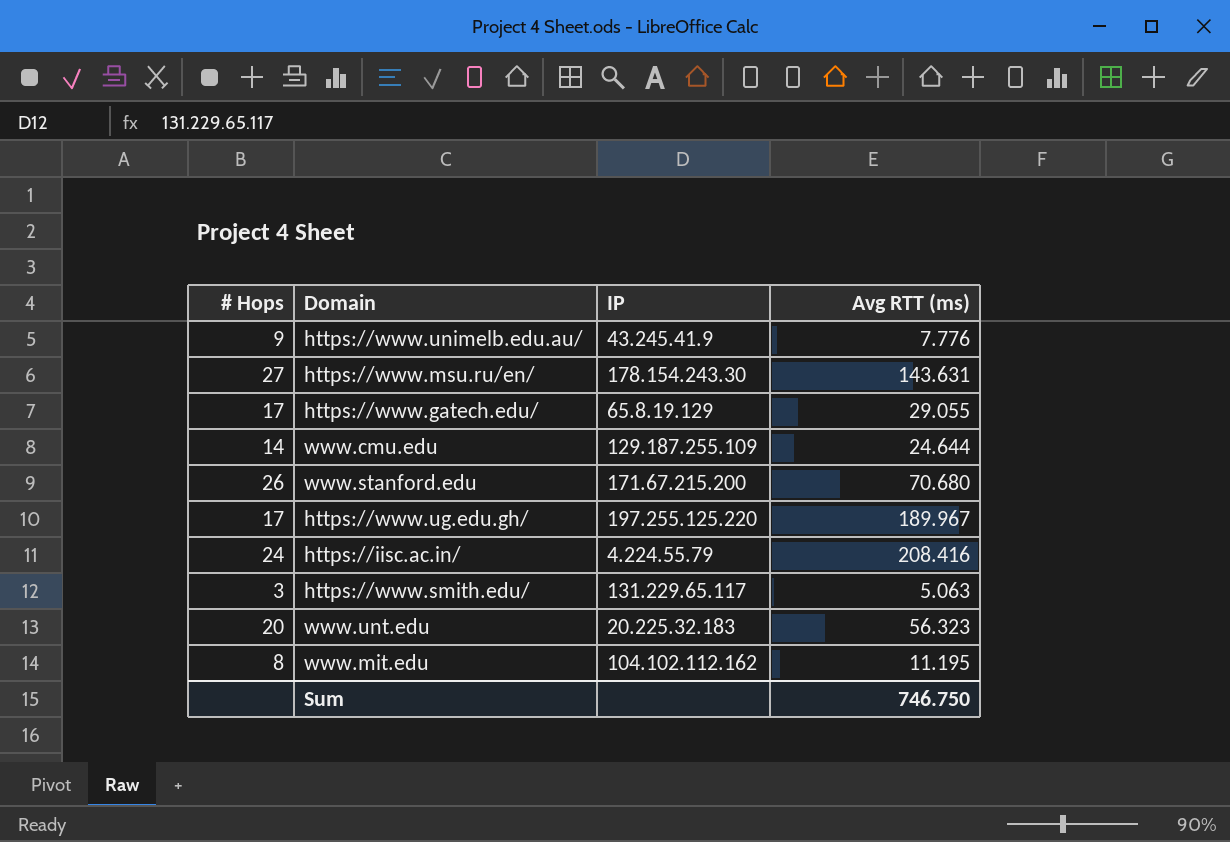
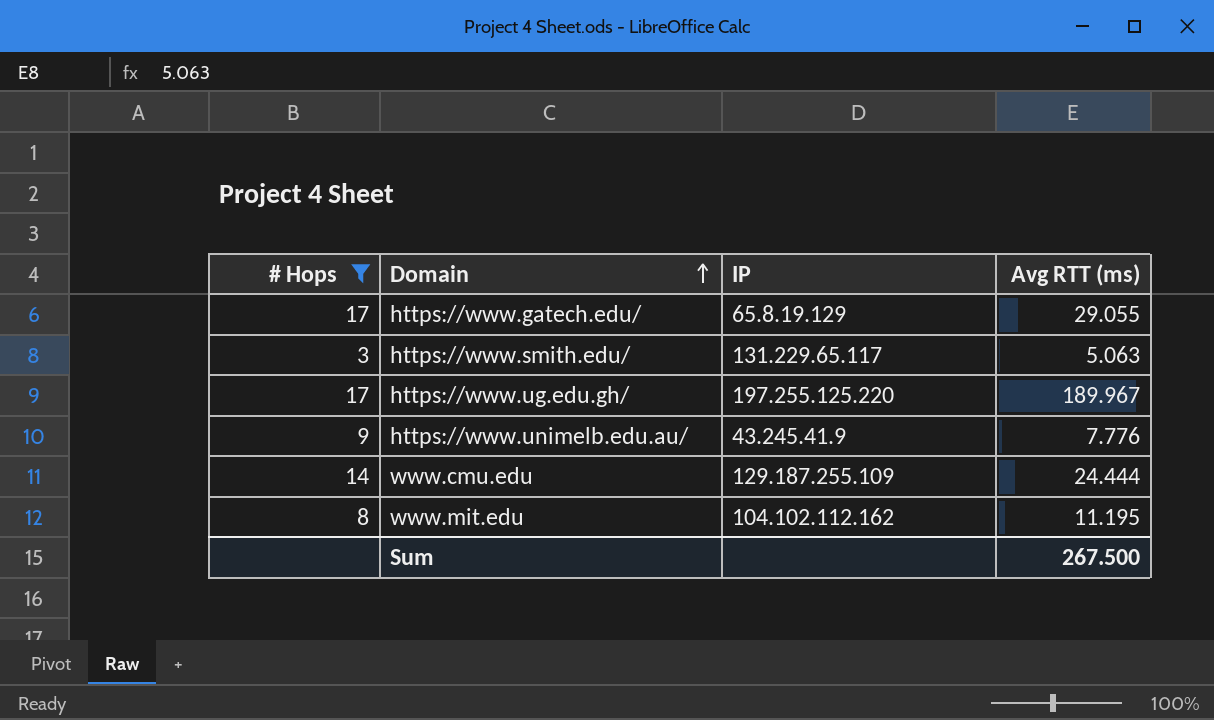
filter: none -> # Hops <= 17
row order: none -> Domain ascending
www.cmu.edu | Avg RTT (ms): 24.644 -> 24.444
Sum | Avg RTT (ms): 746.750 -> 267.500

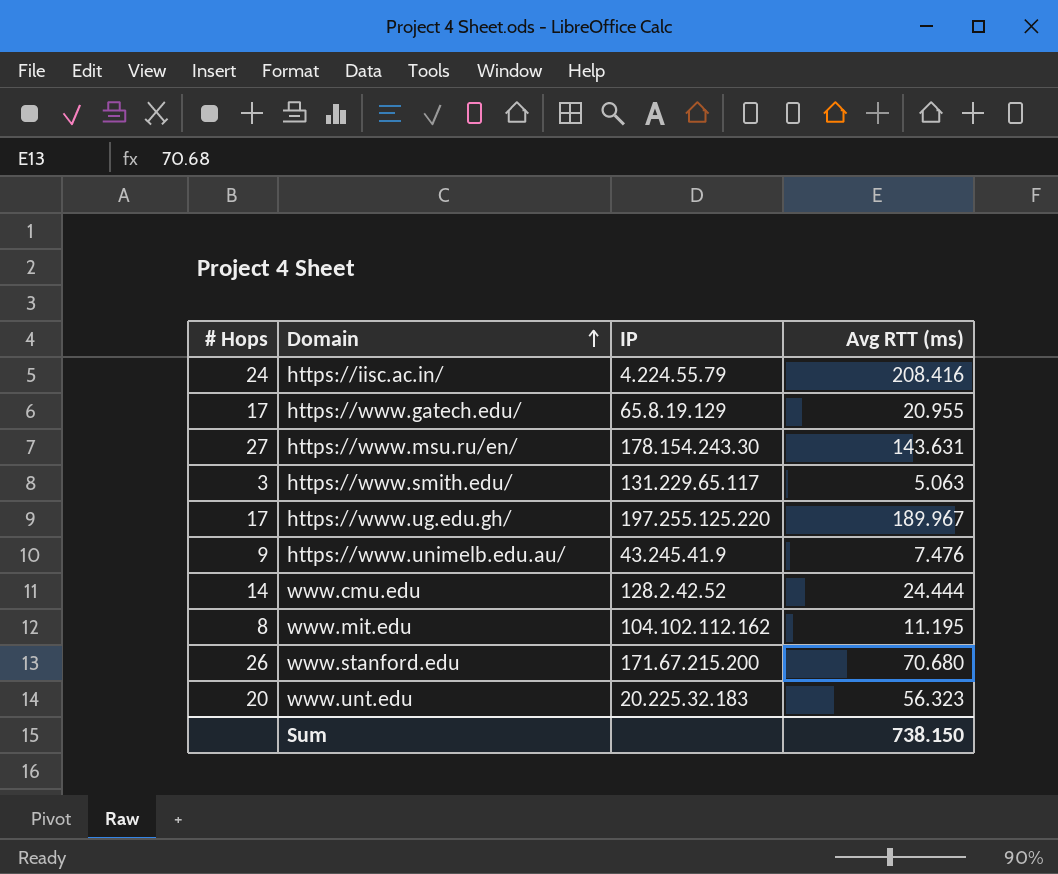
filter: # Hops <= 17 -> none
https://www.gatech.edu/ | Avg RTT (ms): 29.055 -> 20.955
https://www.unimelb.edu.au/ | Avg RTT (ms): 7.776 -> 7.476
www.cmu.edu | IP: 129.187.255.109 -> 128.2.42.52
Sum | Avg RTT (ms): 267.500 -> 738.150

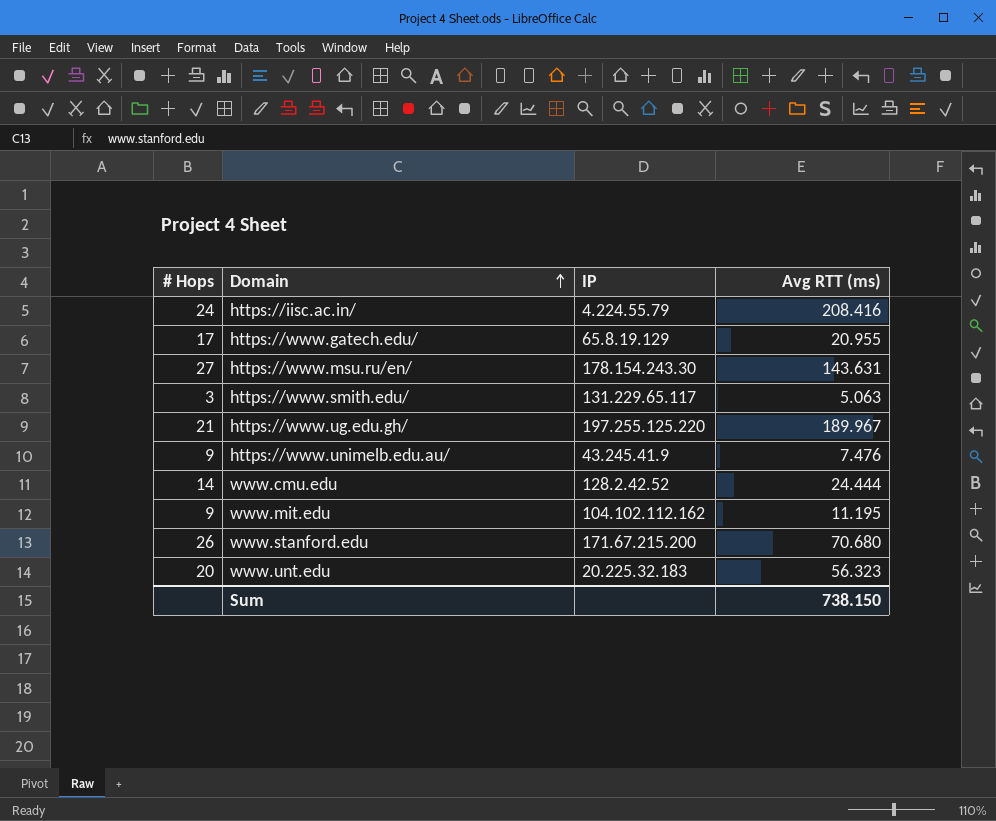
https://www.ug.edu.gh/ | # Hops: 17 -> 21
www.mit.edu | # Hops: 8 -> 9

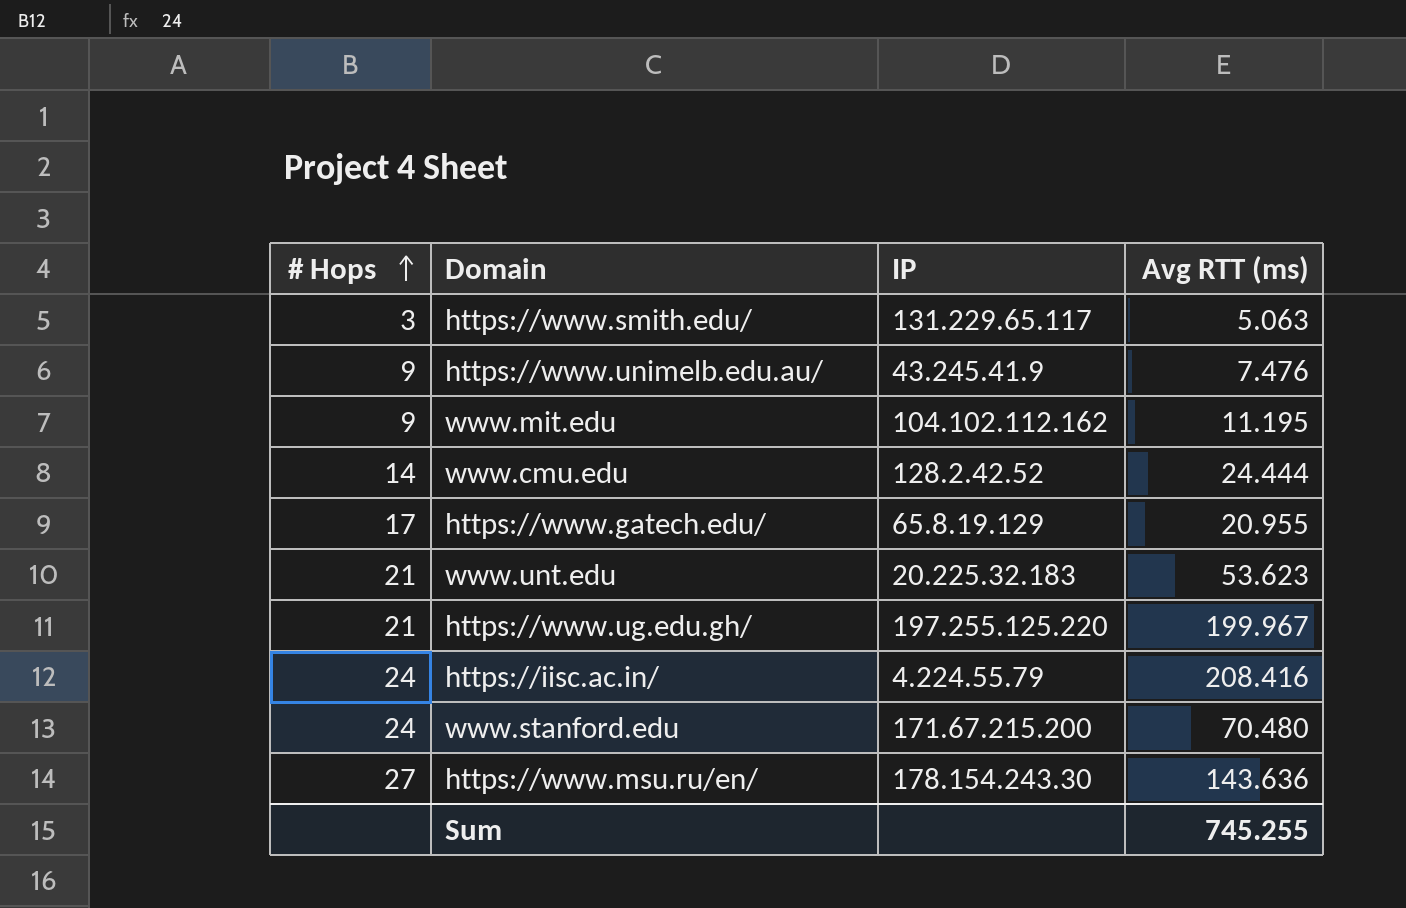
row order: Domain ascending -> # Hops ascending
www.unt.edu | # Hops: 20 -> 21
www.unt.edu | Avg RTT (ms): 56.323 -> 53.623
https://www.ug.edu.gh/ | Avg RTT (ms): 189.967 -> 199.967
www.stanford.edu | # Hops: 26 -> 24
www.stanford.edu | Avg RTT (ms): 70.680 -> 70.480
https://www.msu.ru/en/ | Avg RTT (ms): 143.631 -> 143.636
Sum | Avg RTT (ms): 738.150 -> 745.255

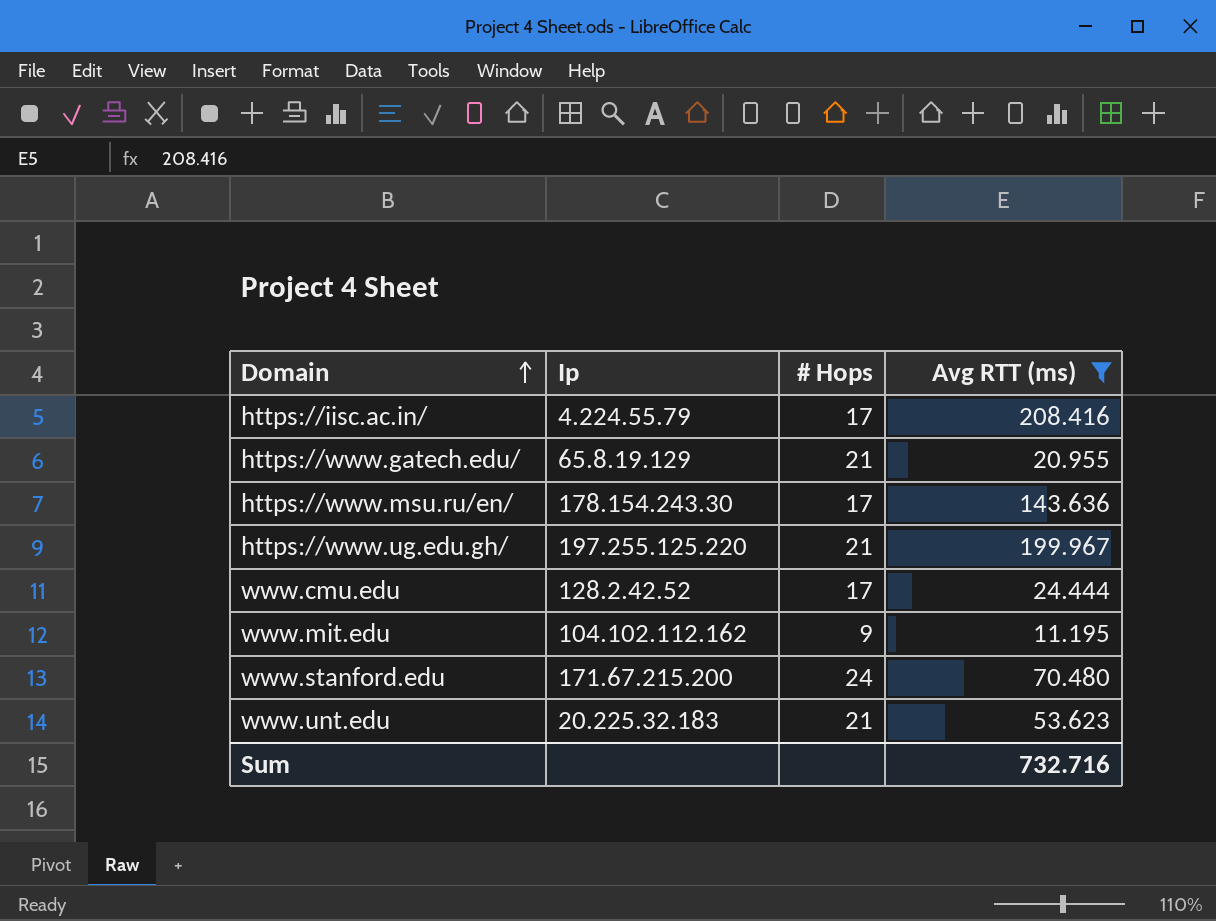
filter: none -> Avg RTT (ms) >= 11.195
row order: # Hops ascending -> Domain ascending
column name: IP -> Ip
column # Hops | position: 1 -> 3
https://iisc.ac.in/ | # Hops: 24 -> 17
https://www.gatech.edu/ | # Hops: 17 -> 21
https://www.msu.ru/en/ | # Hops: 27 -> 17
www.cmu.edu | # Hops: 14 -> 17
Sum | Avg RTT (ms): 745.255 -> 732.716

